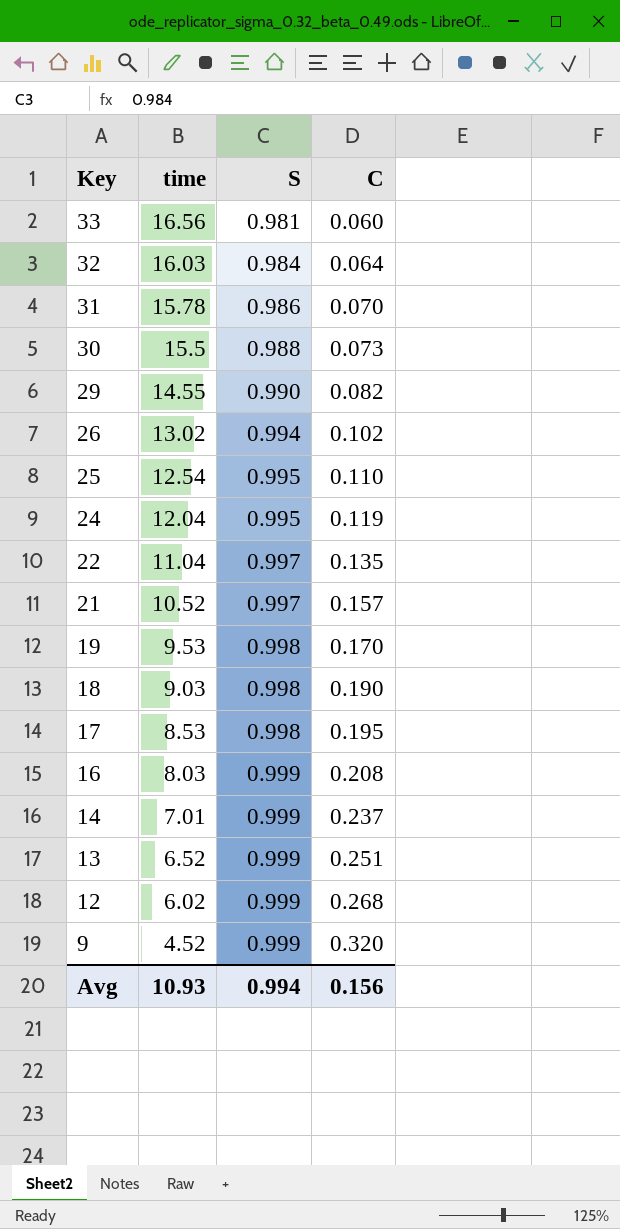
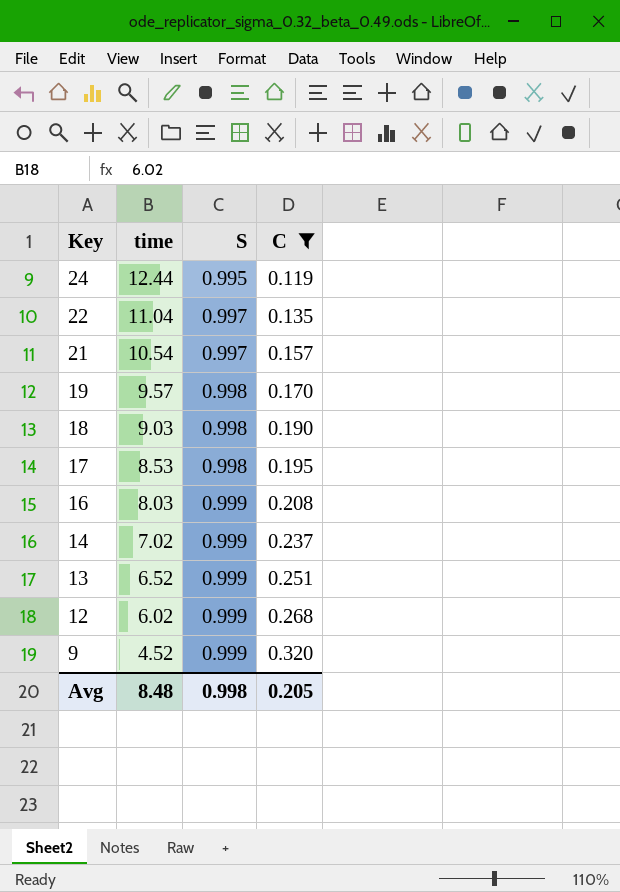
filter: none -> C >= 0.119
24 | time: 12.04 -> 12.44
21 | time: 10.52 -> 10.54
19 | time: 9.53 -> 9.57
14 | time: 7.01 -> 7.02
Avg | time: 10.93 -> 8.48
Avg | S: 0.994 -> 0.998
Avg | C: 0.156 -> 0.205

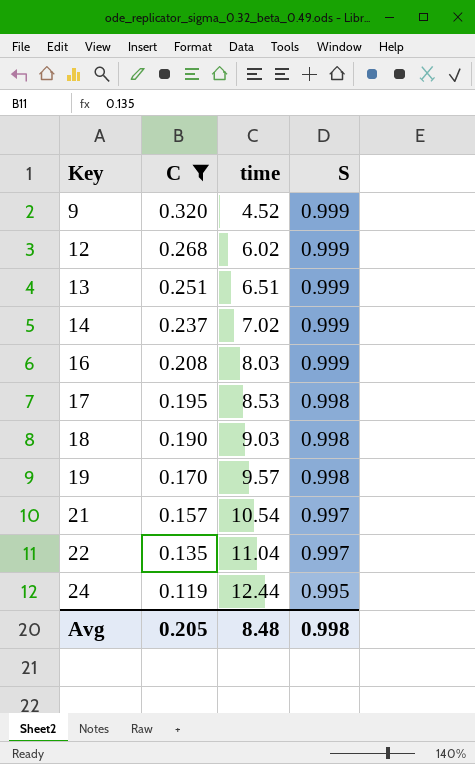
row order: Key descending -> Key ascending
column C | position: 4 -> 2
13 | time: 6.52 -> 6.51

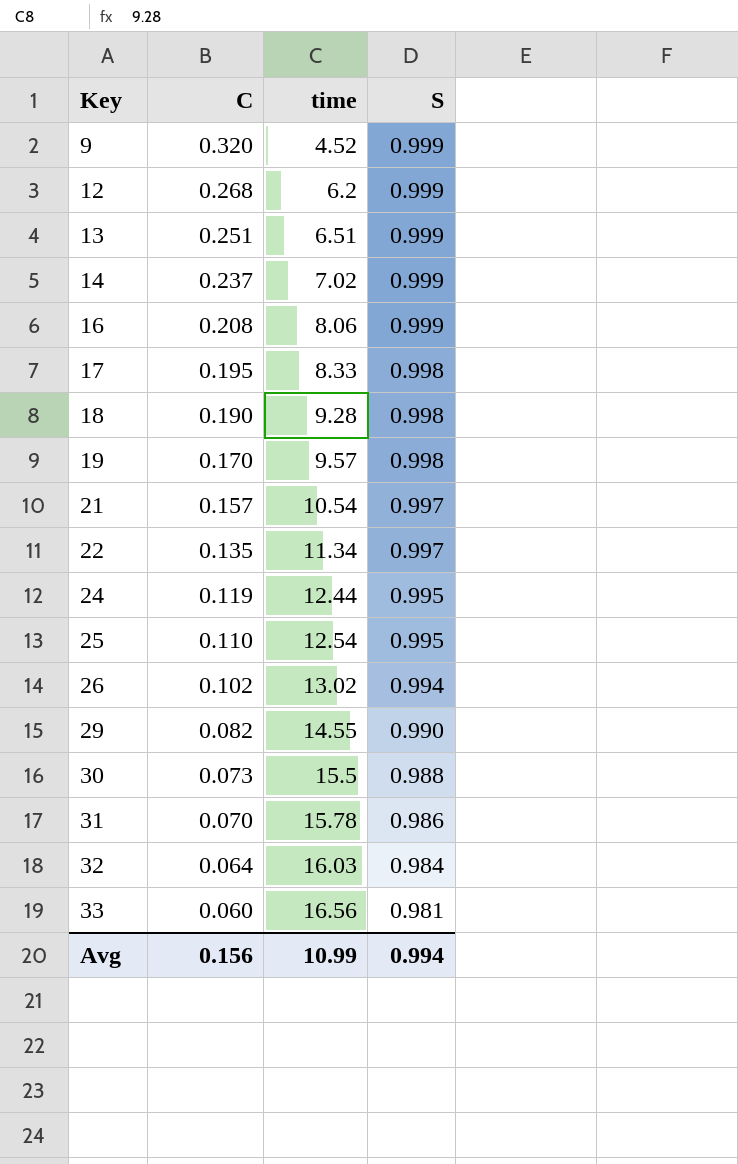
filter: C >= 0.119 -> none
12 | time: 6.02 -> 6.2
16 | time: 8.03 -> 8.06
17 | time: 8.53 -> 8.33
18 | time: 9.03 -> 9.28
22 | time: 11.04 -> 11.34
Avg | C: 0.205 -> 0.156
Avg | time: 8.48 -> 10.99
Avg | S: 0.998 -> 0.994

